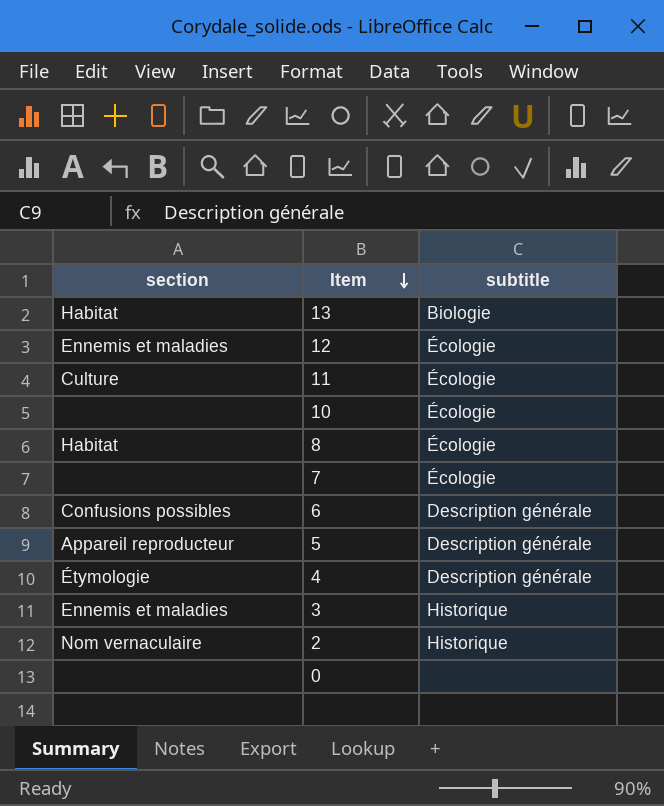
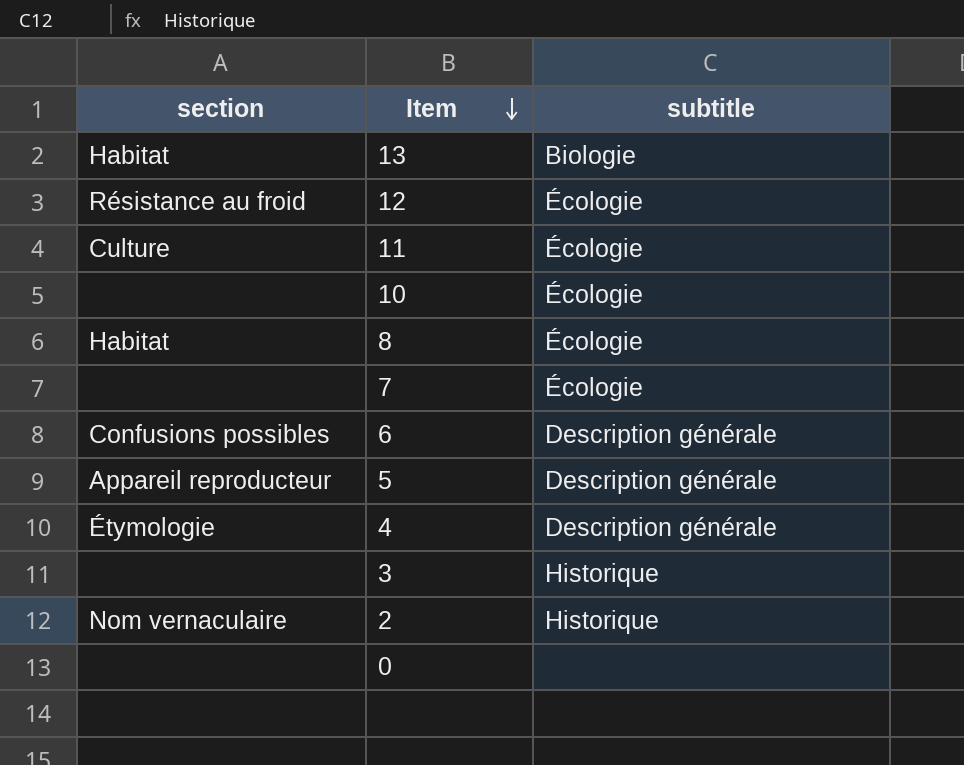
12 | section: Ennemis et maladies -> Résistance au froid
3 | section: Ennemis et maladies -> none

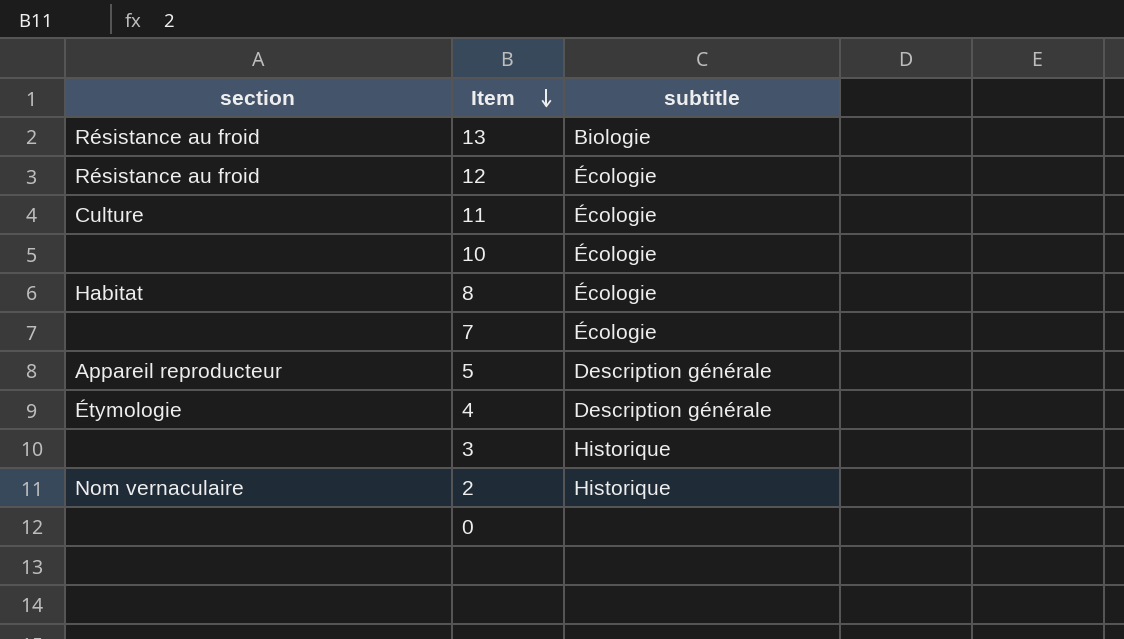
row 6: Confusions possibles | Description générale -> none
13 | section: Habitat -> Résistance au froid

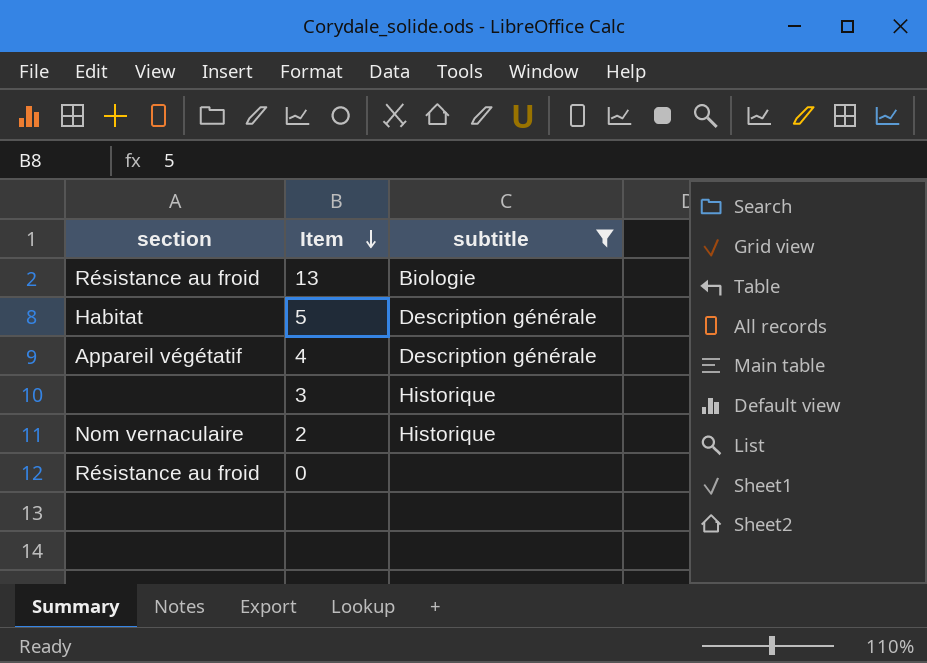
filter: none -> subtitle != Écologie
5 | section: Appareil reproducteur -> Habitat
4 | section: Étymologie -> Appareil végétatif
0 | section: none -> Résistance au froid

